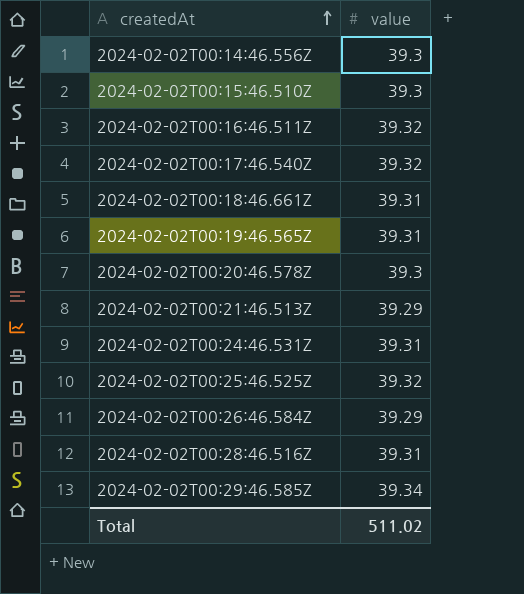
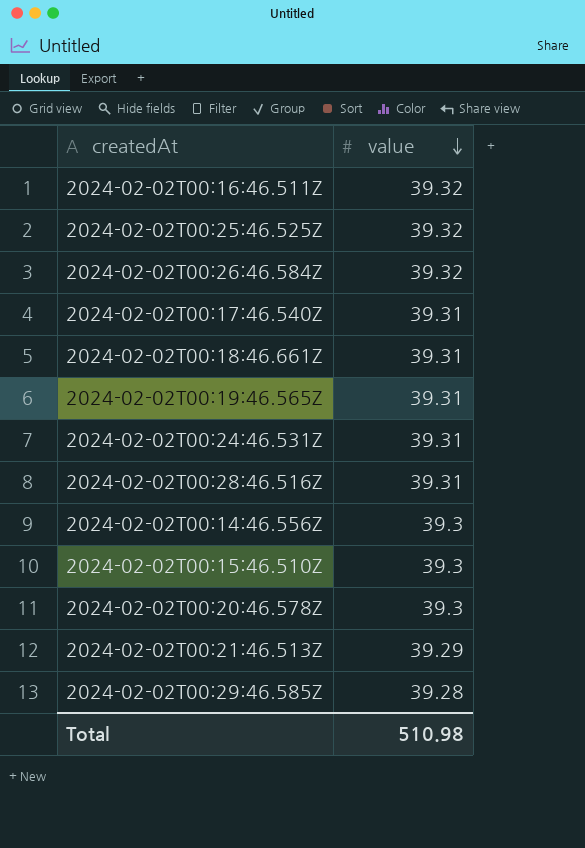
row order: createdAt ascending -> value descending
2024-02-02T00:26:46.584Z | value: 39.29 -> 39.32
2024-02-02T00:17:46.540Z | value: 39.32 -> 39.31
2024-02-02T00:29:46.585Z | value: 39.34 -> 39.28
Total | value: 511.02 -> 510.98

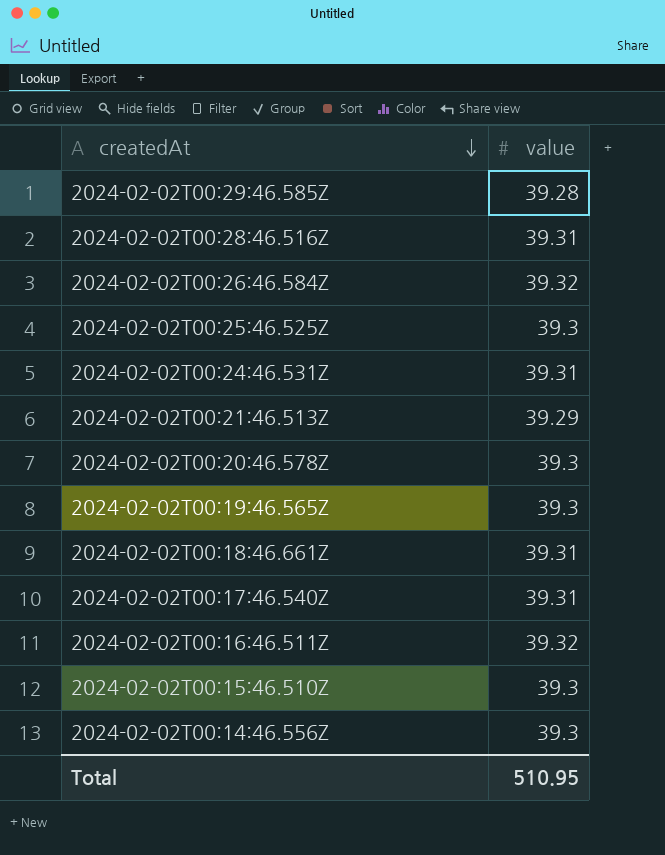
row order: value descending -> createdAt descending
2024-02-02T00:25:46.525Z | value: 39.32 -> 39.3
2024-02-02T00:19:46.565Z | value: 39.31 -> 39.3
Total | value: 510.98 -> 510.95

